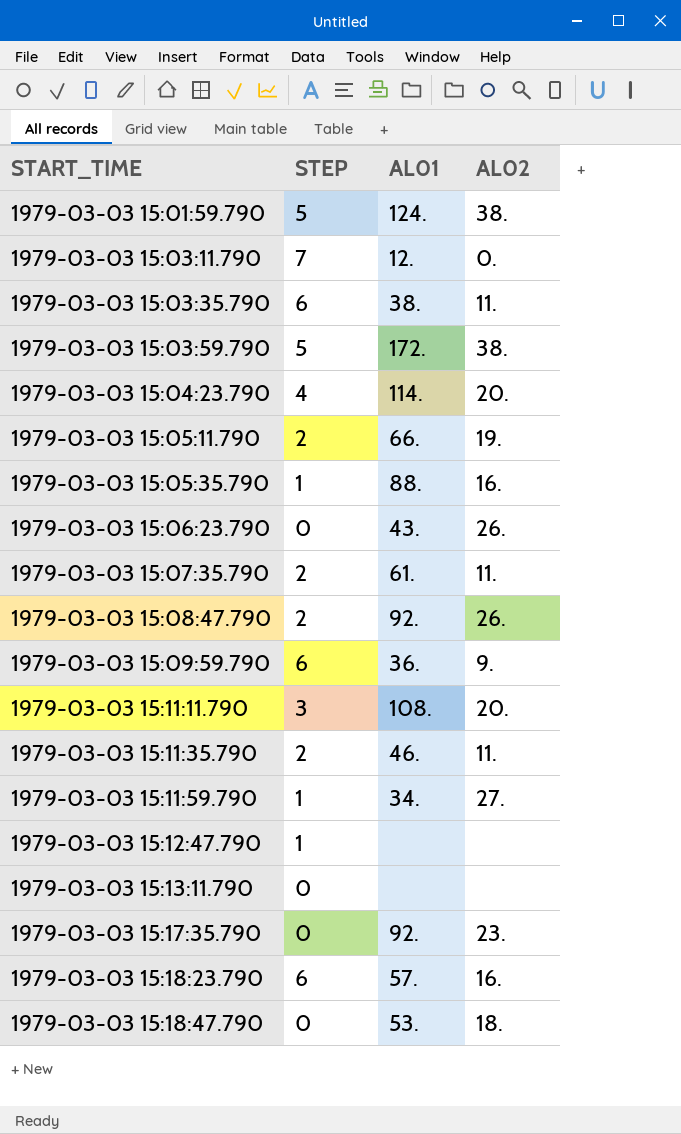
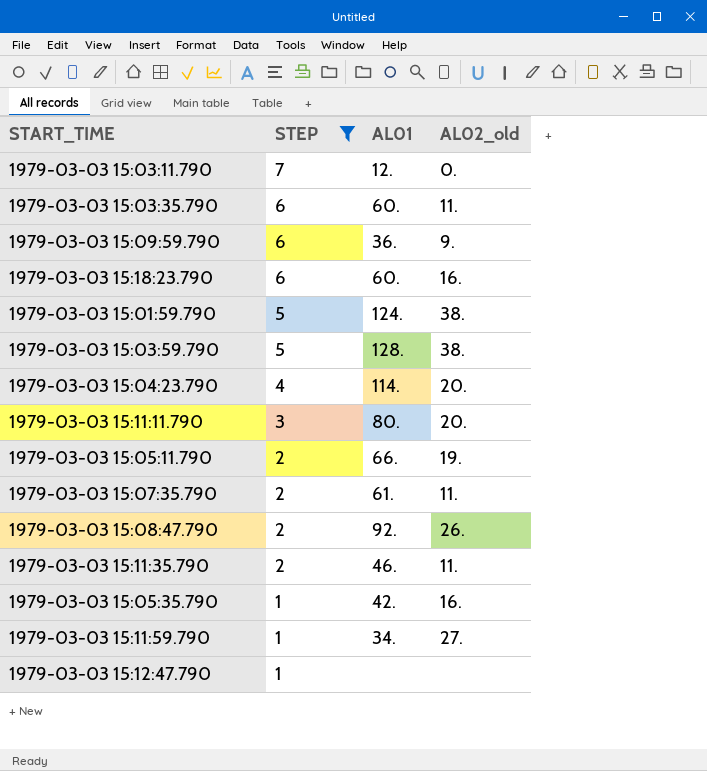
filter: none -> STEP != 0
row order: START_TIME ascending -> STEP descending
column name: AL02 -> AL02_old
1979-03-03 15:03:35.790 | AL01: 38. -> 60.
1979-03-03 15:18:23.790 | AL01: 57. -> 60.
1979-03-03 15:03:59.790 | AL01: 172. -> 128.
1979-03-03 15:11:11.790 | AL01: 108. -> 80.
1979-03-03 15:05:35.790 | AL01: 88. -> 42.

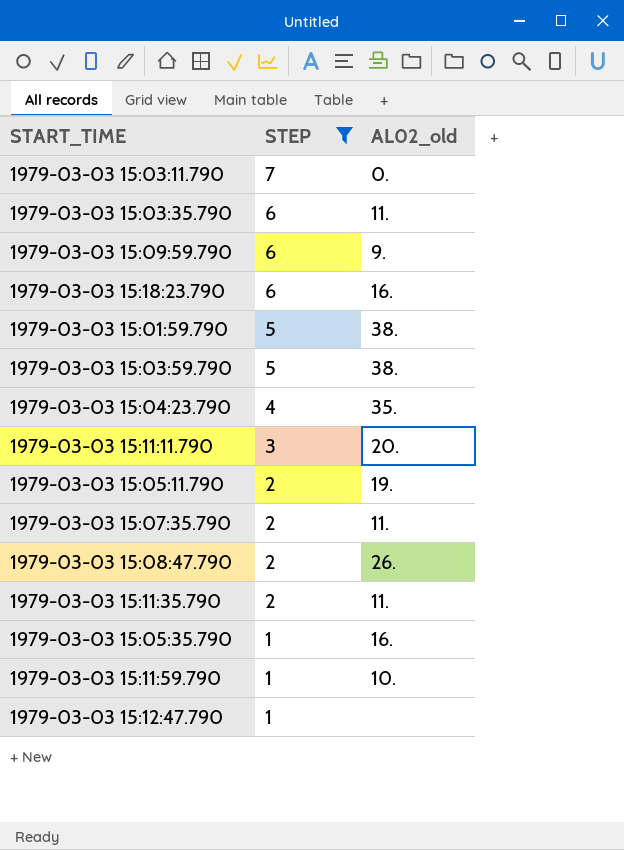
column AL01 | position: 3 -> none
1979-03-03 15:04:23.790 | AL02_old: 20. -> 35.
1979-03-03 15:11:59.790 | AL02_old: 27. -> 10.

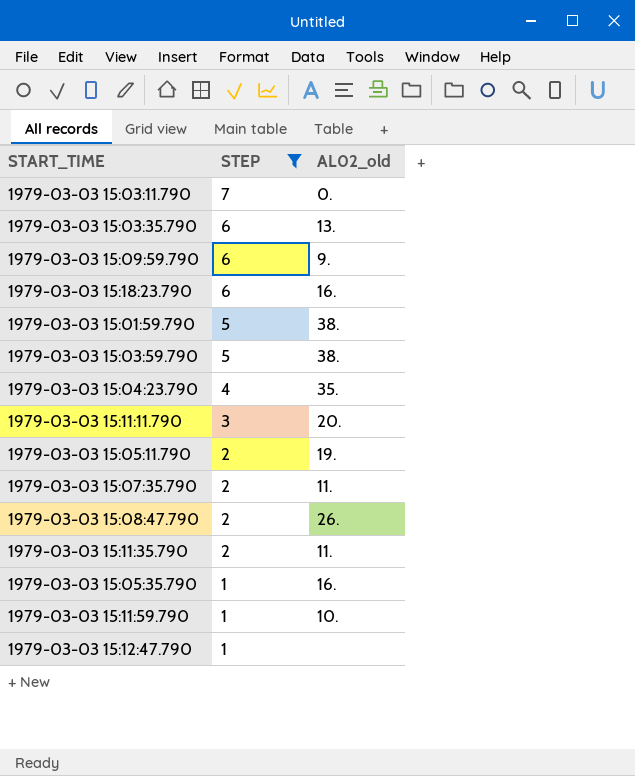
1979-03-03 15:03:35.790 | AL02_old: 11. -> 13.

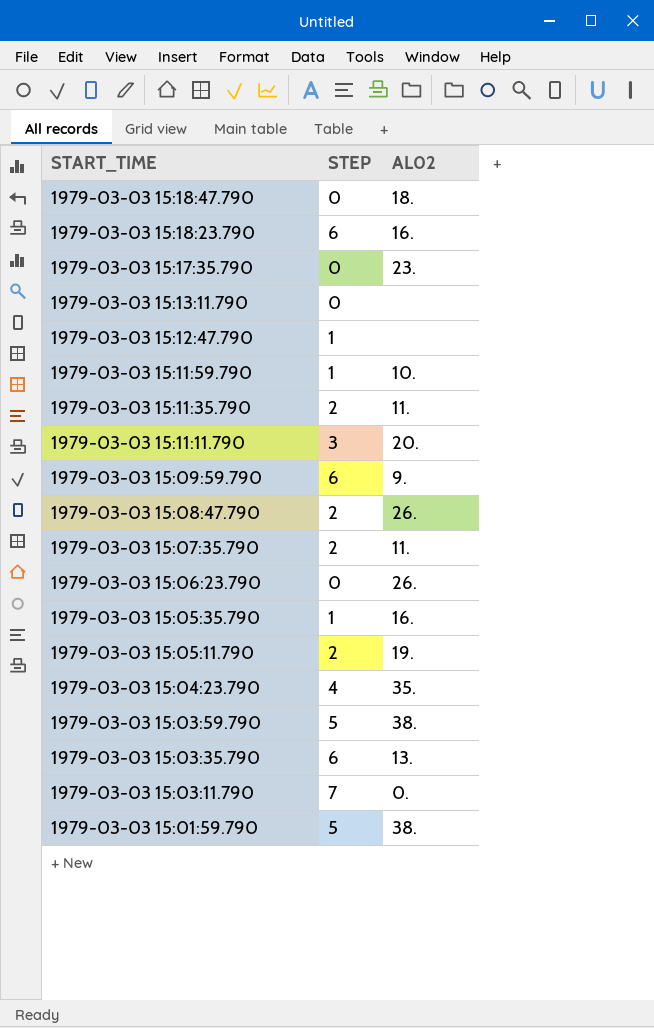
filter: STEP != 0 -> none
row order: STEP descending -> START_TIME descending
column name: AL02_old -> AL02

